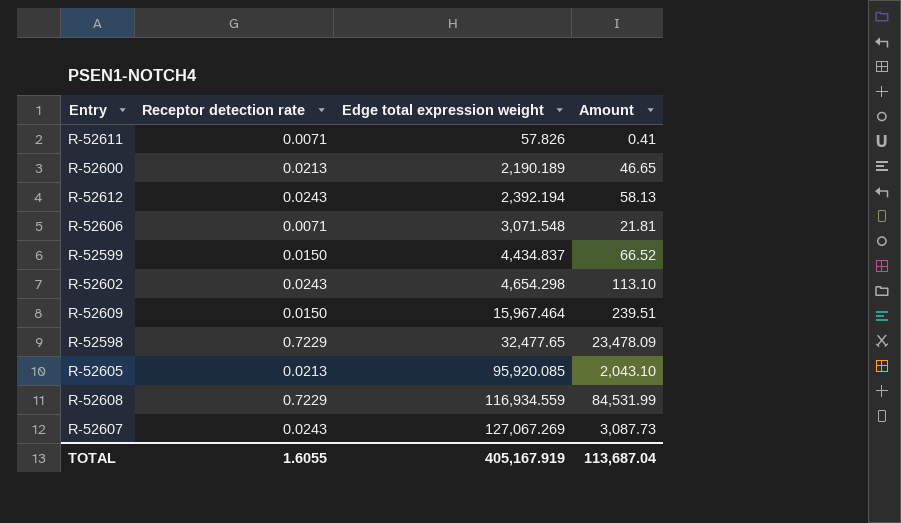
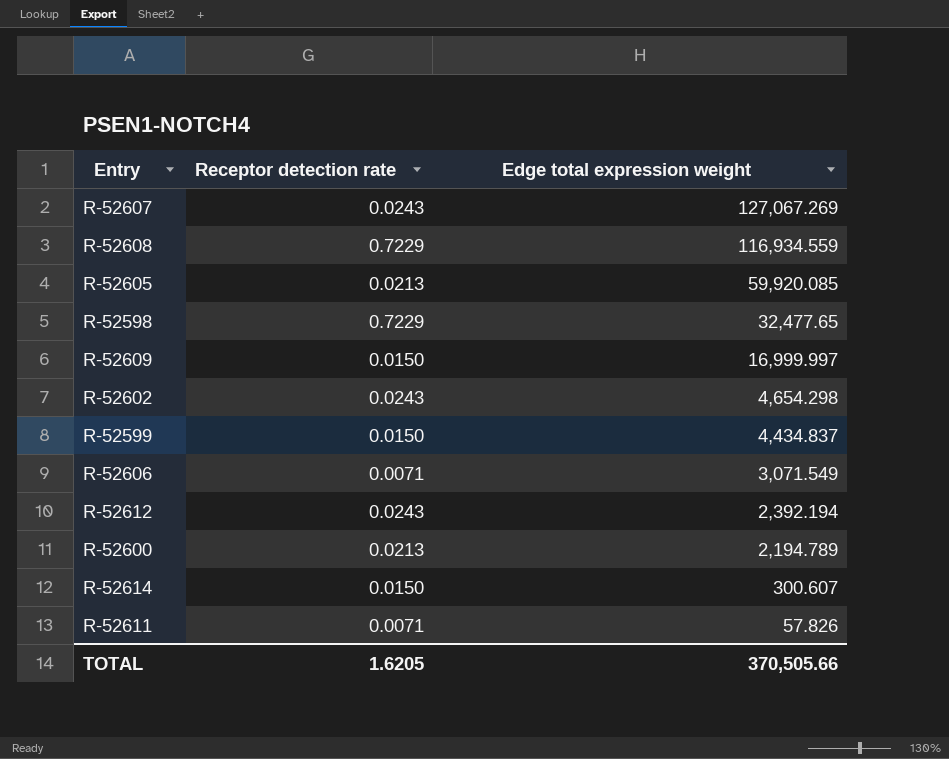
row order: Edge total expression weight ascending -> Edge total expression weight descending
column Amount | formula: [Receptor detection rate] * [Edge total expression weight] -> none
R-52605 | Edge total expression weight: 95,920.085 -> 59,920.085
R-52609 | Edge total expression weight: 15,967.464 -> 16,999.997
R-52606 | Edge total expression weight: 3,071.548 -> 3,071.549
R-52600 | Edge total expression weight: 2,190.189 -> 2,194.789
row R-52614: none -> 0.0150 | 300.607
TOTAL | Receptor detection rate: 1.6055 -> 1.6205
TOTAL | Edge total expression weight: 405,167.919 -> 370,505.66

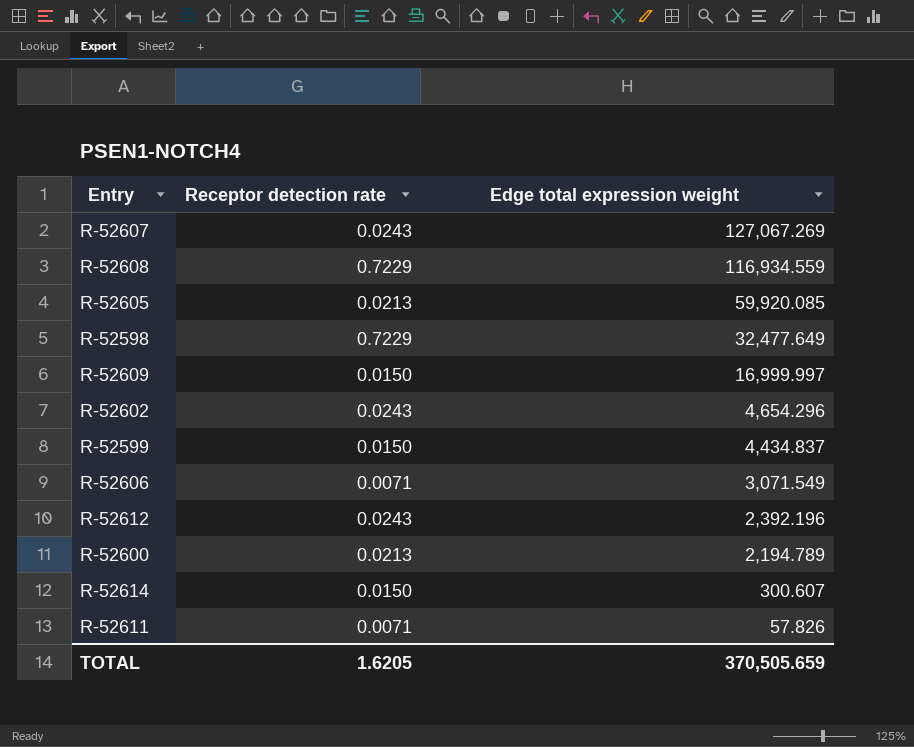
R-52598 | Edge total expression weight: 32,477.65 -> 32,477.649
R-52602 | Edge total expression weight: 4,654.298 -> 4,654.296
R-52612 | Edge total expression weight: 2,392.194 -> 2,392.196
TOTAL | Edge total expression weight: 370,505.66 -> 370,505.659

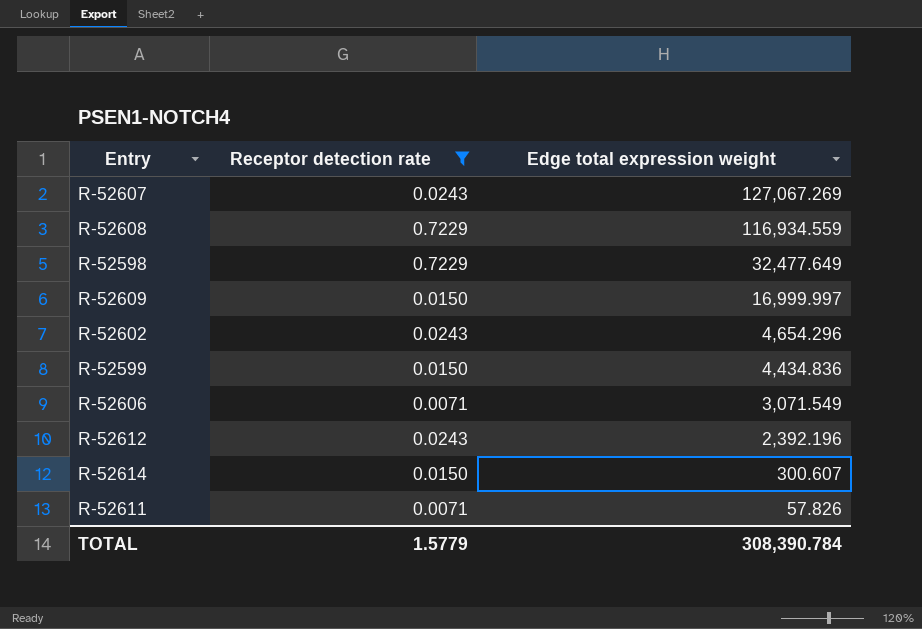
filter: none -> Receptor detection rate != 0.0213
R-52599 | Edge total expression weight: 4,434.837 -> 4,434.836
TOTAL | Receptor detection rate: 1.6205 -> 1.5779
TOTAL | Edge total expression weight: 370,505.659 -> 308,390.784

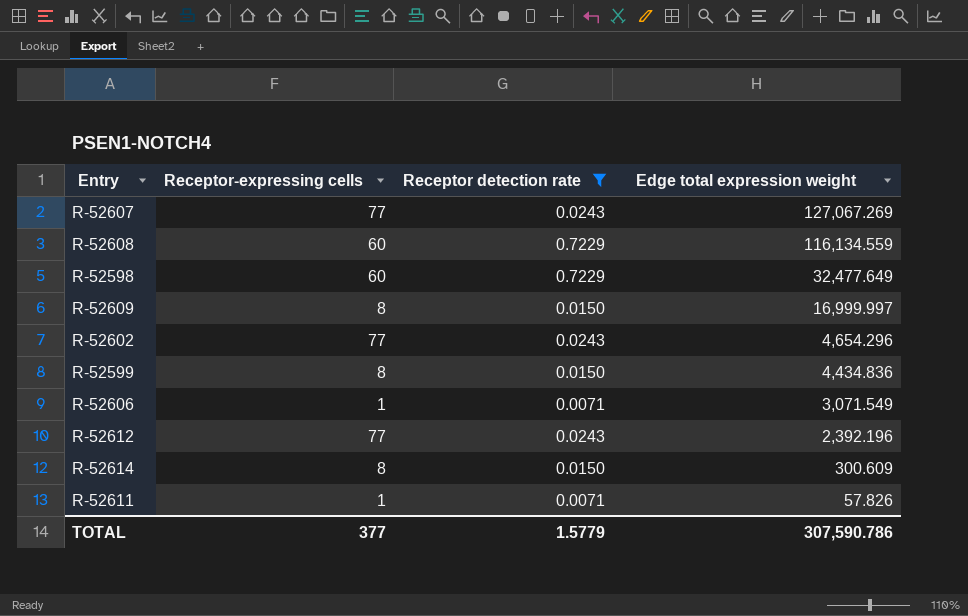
column Receptor-expressing cells | position: none -> 2
R-52608 | Edge total expression weight: 116,934.559 -> 116,134.559
R-52614 | Edge total expression weight: 300.607 -> 300.609
TOTAL | Edge total expression weight: 308,390.784 -> 307,590.786

